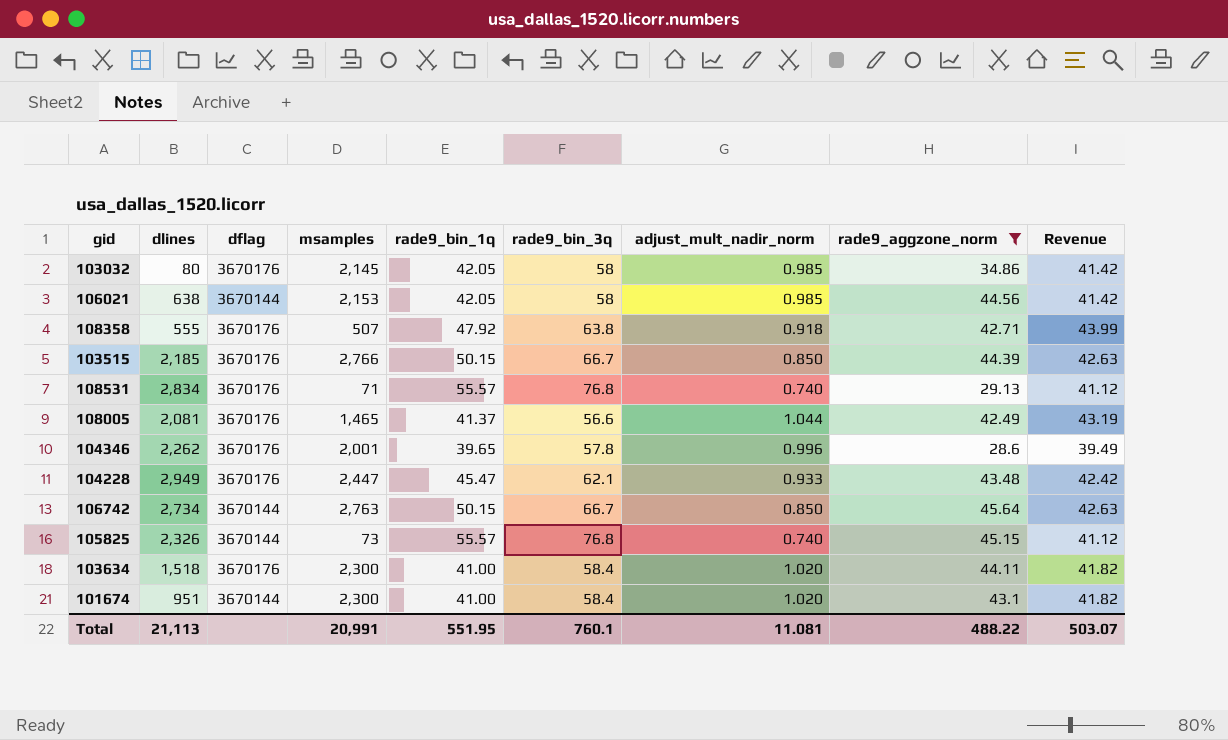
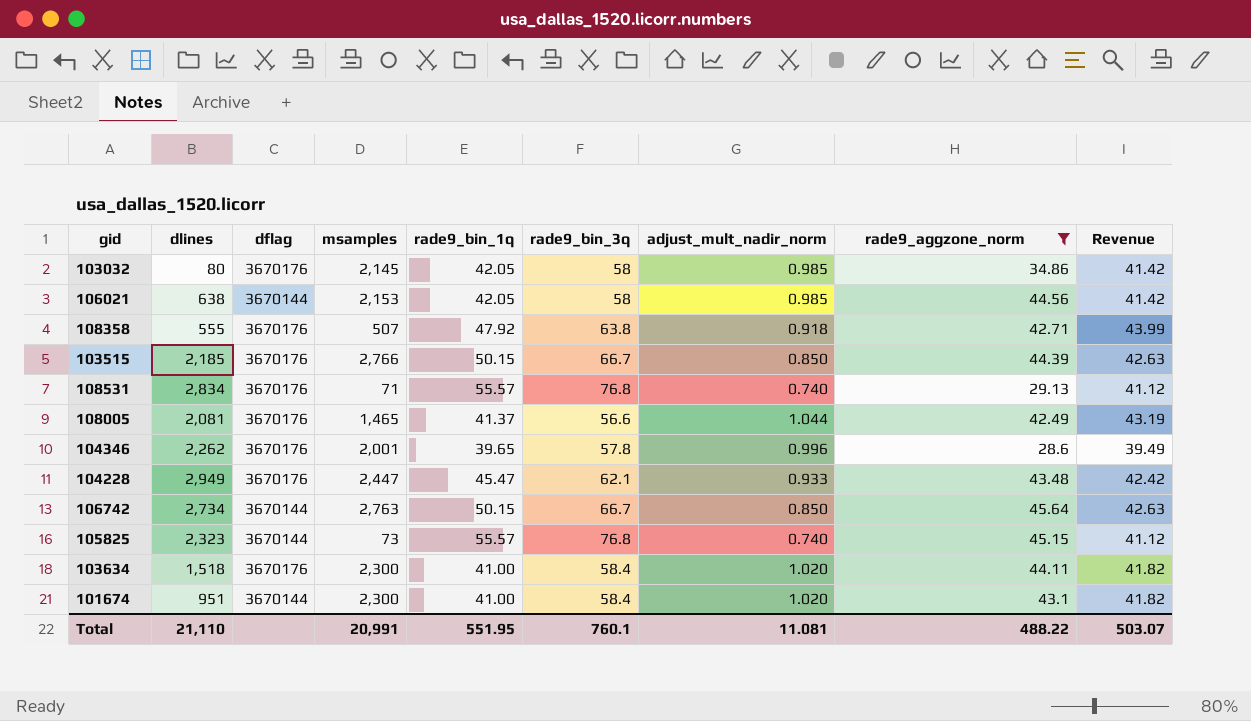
105825 | dlines: 2,326 -> 2,323
Total | dlines: 21,113 -> 21,110

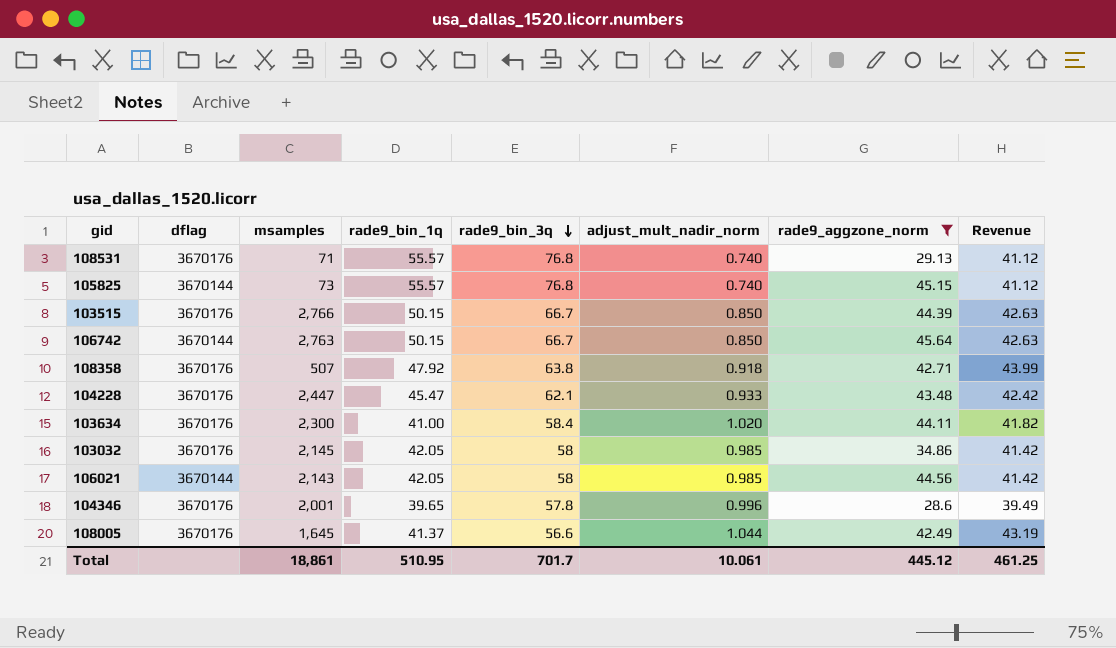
row order: none -> rade9_bin_3q descending
column dlines | position: 2 -> none
row 101674: 951 | 3670144 | 2,300 | 41.00 | 58.4 | 1.020 | 43.1 | 41.82 -> none
106021 | msamples: 2,153 -> 2,143
108005 | msamples: 1,465 -> 1,645
Total | msamples: 20,991 -> 18,861
Total | rade9_bin_1q: 551.95 -> 510.95
Total | rade9_bin_3q: 760.1 -> 701.7
Total | adjust_mult_nadir_norm: 11.081 -> 10.061
Total | rade9_aggzone_norm: 488.22 -> 445.12
Total | Revenue: 503.07 -> 461.25

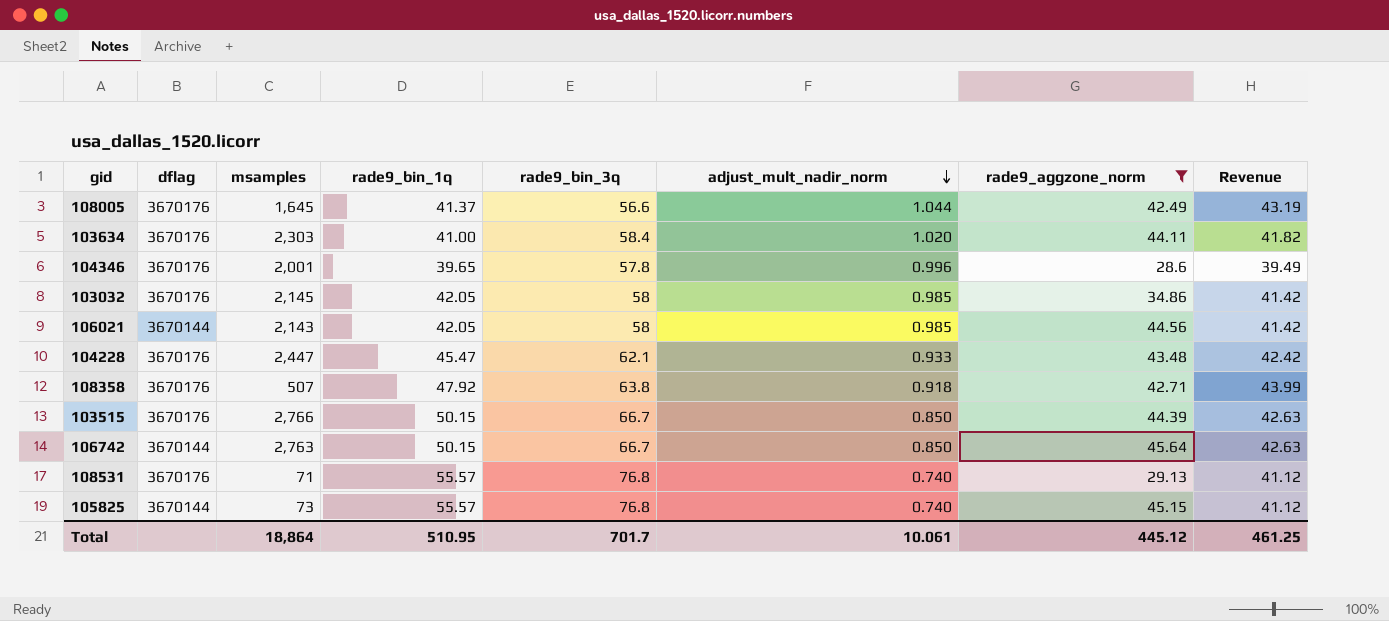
row order: rade9_bin_3q descending -> adjust_mult_nadir_norm descending
103634 | msamples: 2,300 -> 2,303
Total | msamples: 18,861 -> 18,864

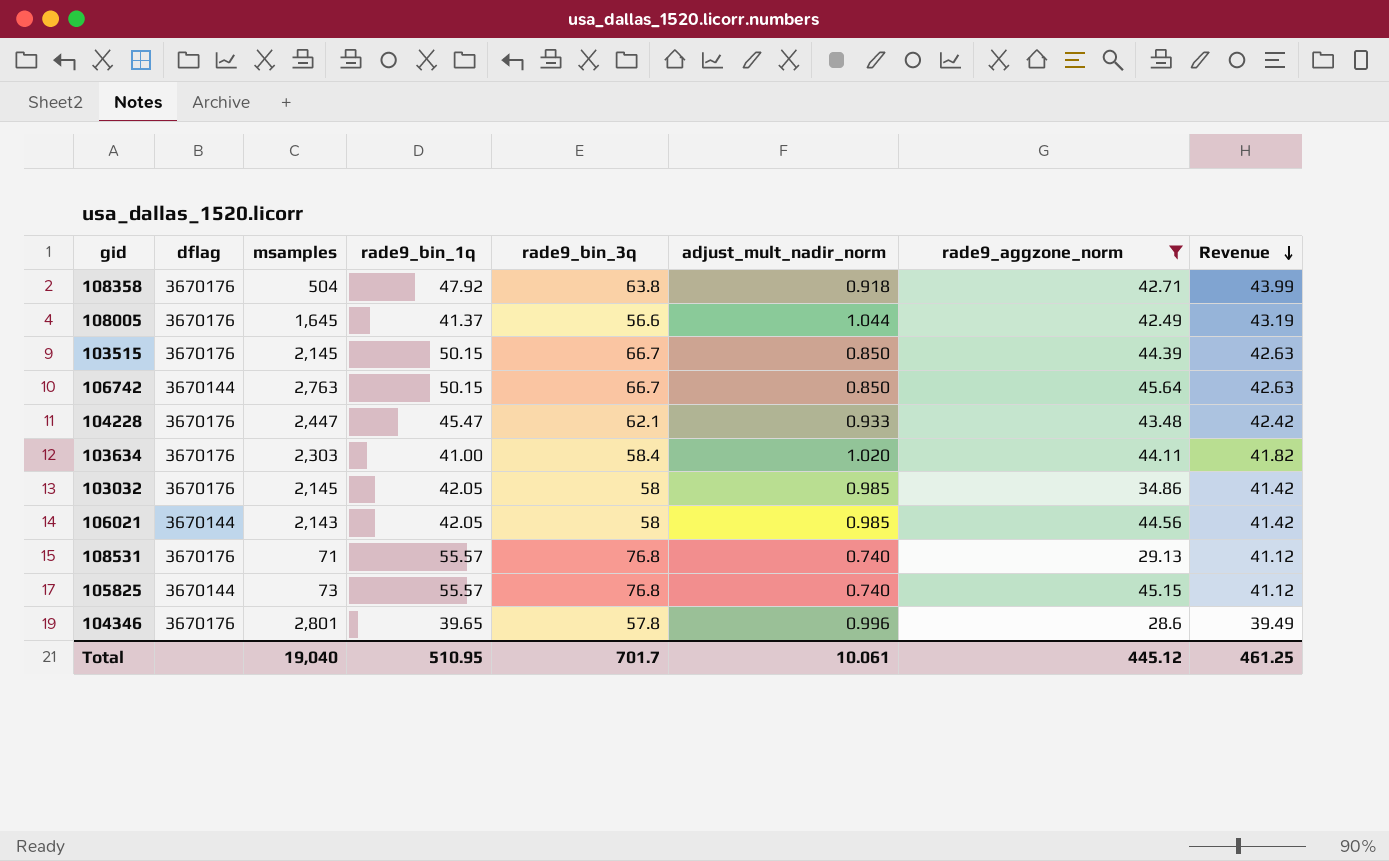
row order: adjust_mult_nadir_norm descending -> Revenue descending
108358 | msamples: 507 -> 504
103515 | msamples: 2,766 -> 2,145
104346 | msamples: 2,001 -> 2,801
Total | msamples: 18,864 -> 19,040

